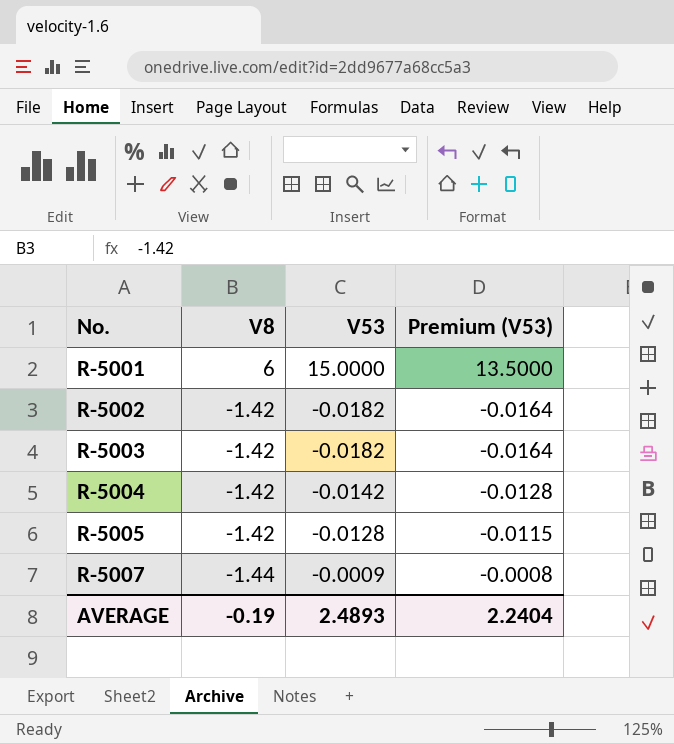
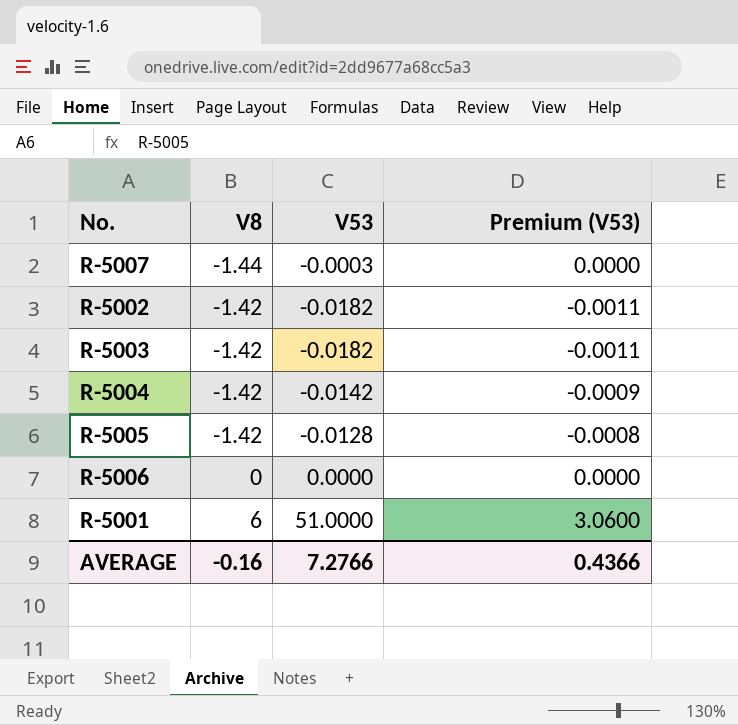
row order: No. ascending -> V8 ascending
column Premium (V53) | formula: [V53] * 0.9 -> [V53] * 0.06
R-5007 | V53: -0.0009 -> -0.0003
row R-5006: none -> 0 | 0.0000 | 0.0000
R-5001 | V53: 15.0000 -> 51.0000
AVERAGE | V8: -0.19 -> -0.16
AVERAGE | V53: 2.4893 -> 7.2766
AVERAGE | Premium (V53): 2.2404 -> 0.4366

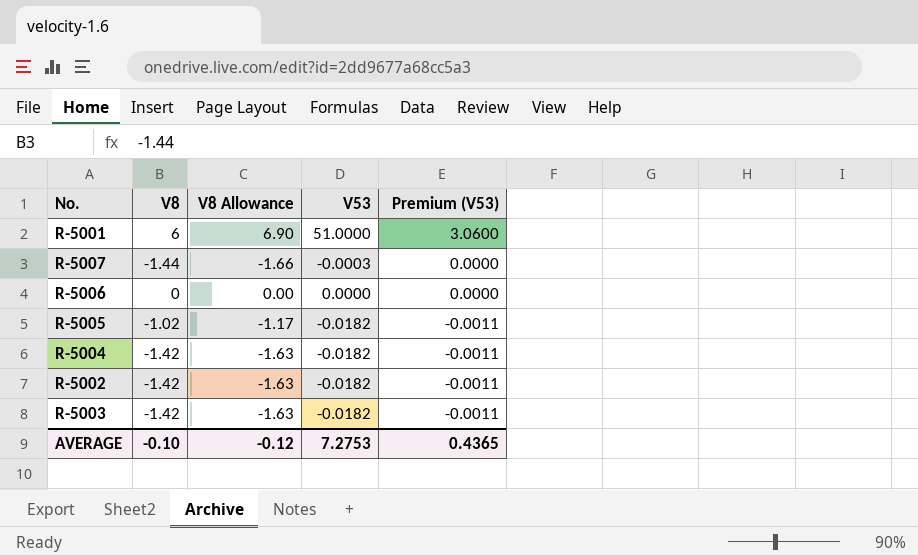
row order: V8 ascending -> Premium (V53) descending
column V8 Allowance | formula: none -> [V8] * 1.15
R-5005 | V8: -1.42 -> -1.02
R-5005 | V53: -0.0128 -> -0.0182
R-5005 | Premium (V53): -0.0008 -> -0.0011
R-5004 | V53: -0.0142 -> -0.0182
R-5004 | Premium (V53): -0.0009 -> -0.0011
AVERAGE | V8: -0.16 -> -0.10
AVERAGE | V53: 7.2766 -> 7.2753
AVERAGE | Premium (V53): 0.4366 -> 0.4365

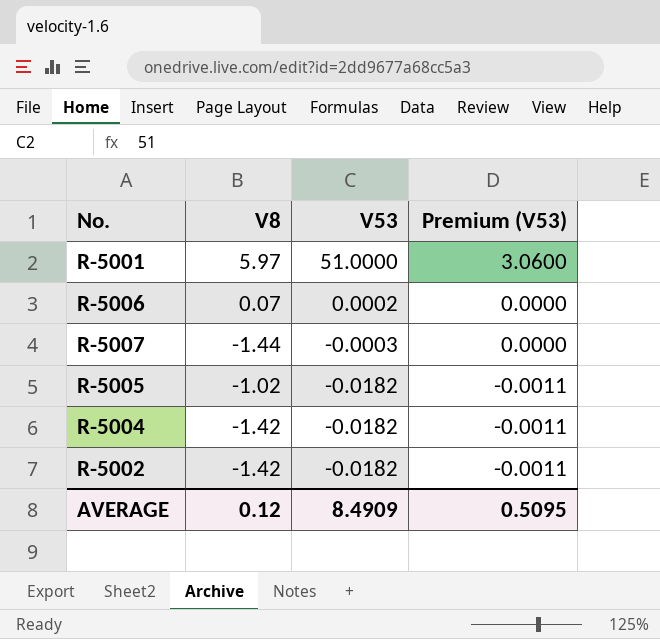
row order: Premium (V53) descending -> V53 descending
column V8 Allowance | formula: [V8] * 1.15 -> none
row R-5003: -1.42 | -1.63 | -0.0182 | -0.0011 -> none
R-5001 | V8: 6 -> 5.97
R-5006 | V8: 0 -> 0.07
R-5006 | V53: 0.0000 -> 0.0002
AVERAGE | V8: -0.10 -> 0.12
AVERAGE | V53: 7.2753 -> 8.4909
AVERAGE | Premium (V53): 0.4365 -> 0.5095

